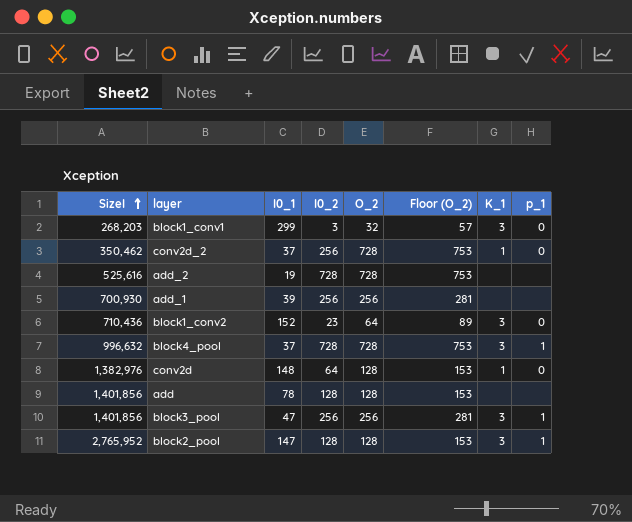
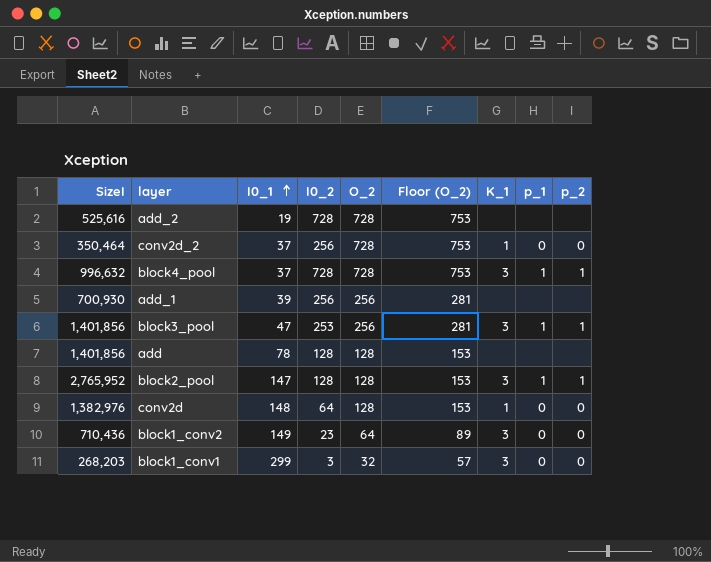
row order: SizeI ascending -> I0_1 ascending
column p_2 | position: none -> 9
conv2d_2 | SizeI: 350,462 -> 350,464
block3_pool | I0_2: 256 -> 253
block1_conv2 | I0_1: 152 -> 149

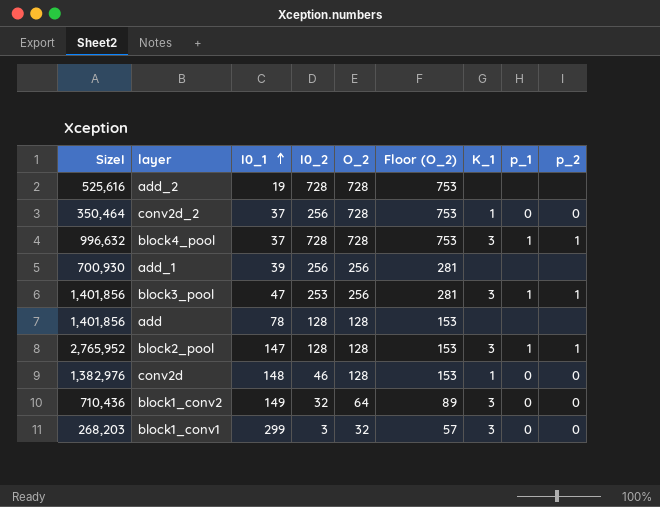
conv2d | I0_2: 64 -> 46
block1_conv2 | I0_2: 23 -> 32

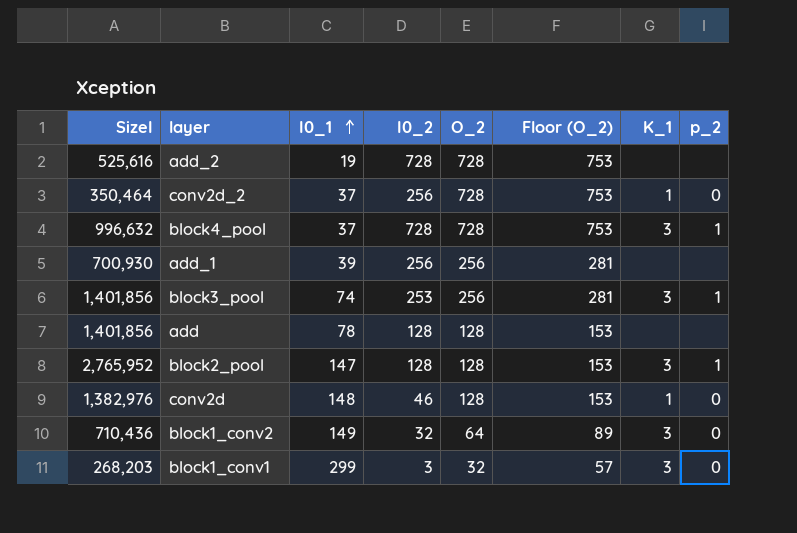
column p_1 | position: 8 -> none
block3_pool | I0_1: 47 -> 74

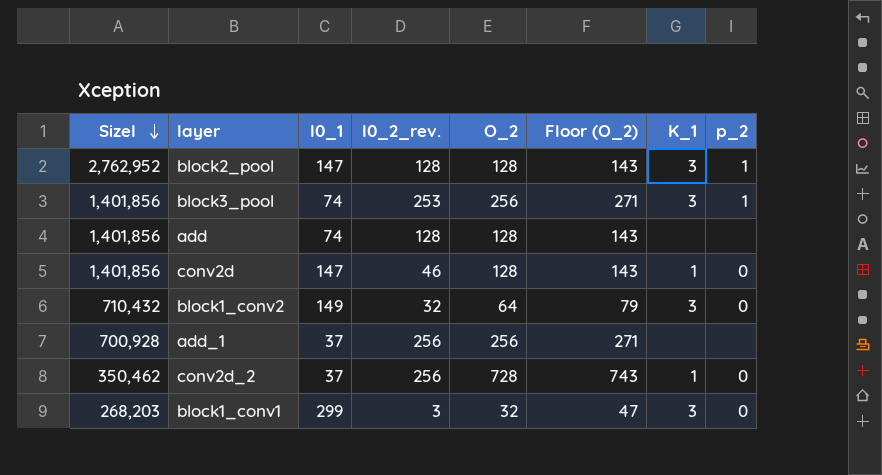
row order: I0_1 ascending -> SizeI descending
column name: I0_2 -> I0_2_rev.
column Floor (O_2) | formula: [O_2] + 25 -> [O_2] + 15
row add_2: 525,616 | 19 | 728 | 728 | 753 | none | none -> none
row block4_pool: 996,632 | 37 | 728 | 728 | 753 | 3 | 1 -> none
block2_pool | SizeI: 2,765,952 -> 2,762,952
add | I0_1: 78 -> 74
conv2d | SizeI: 1,382,976 -> 1,401,856
conv2d | I0_1: 148 -> 147
block1_conv2 | SizeI: 710,436 -> 710,432
add_1 | SizeI: 700,930 -> 700,928
add_1 | I0_1: 39 -> 37
conv2d_2 | SizeI: 350,464 -> 350,462

